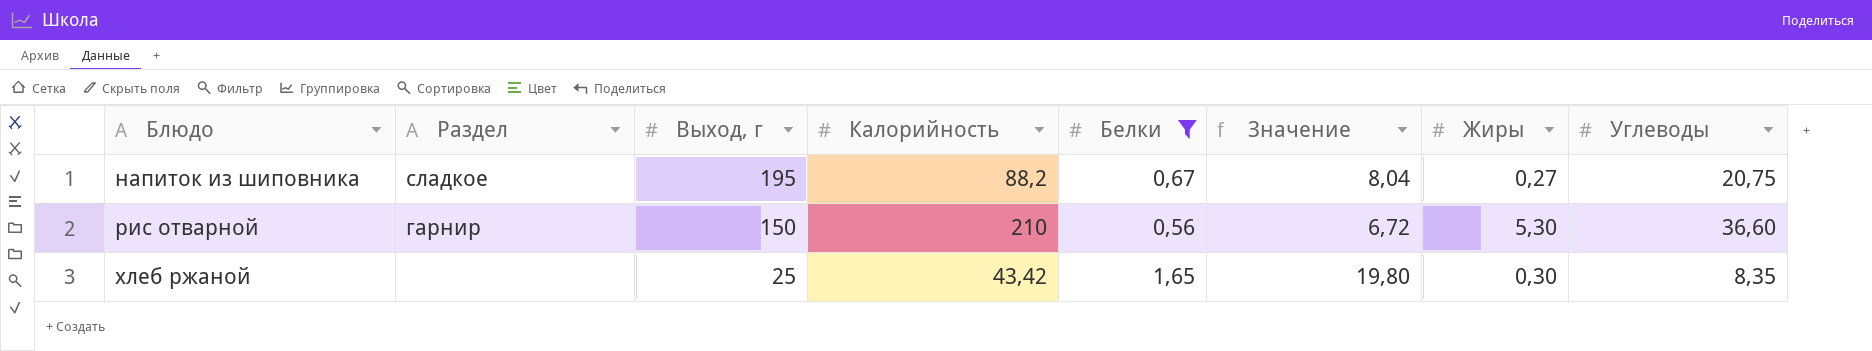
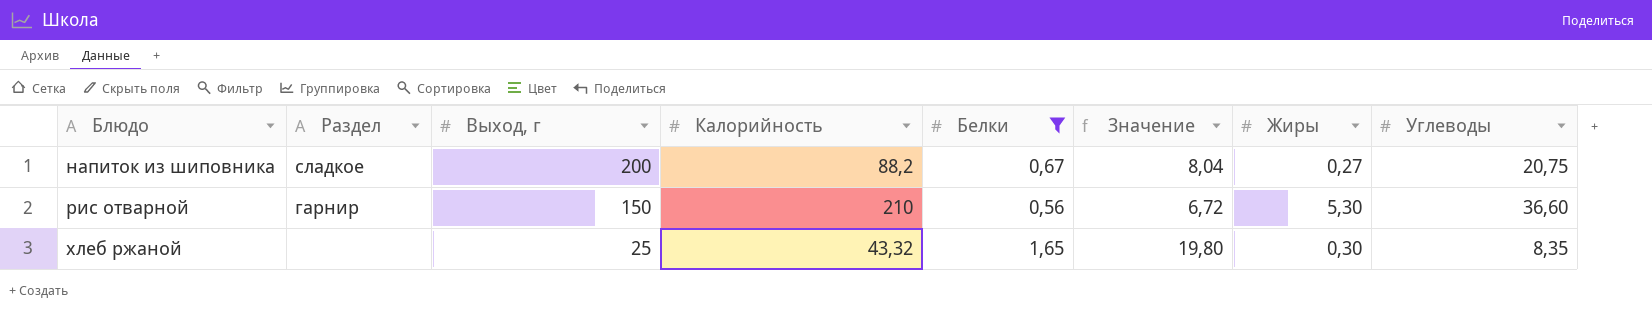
напиток из шиповника | Выход, г: 195 -> 200
хлеб ржаной | Калорийность: 43,42 -> 43,32

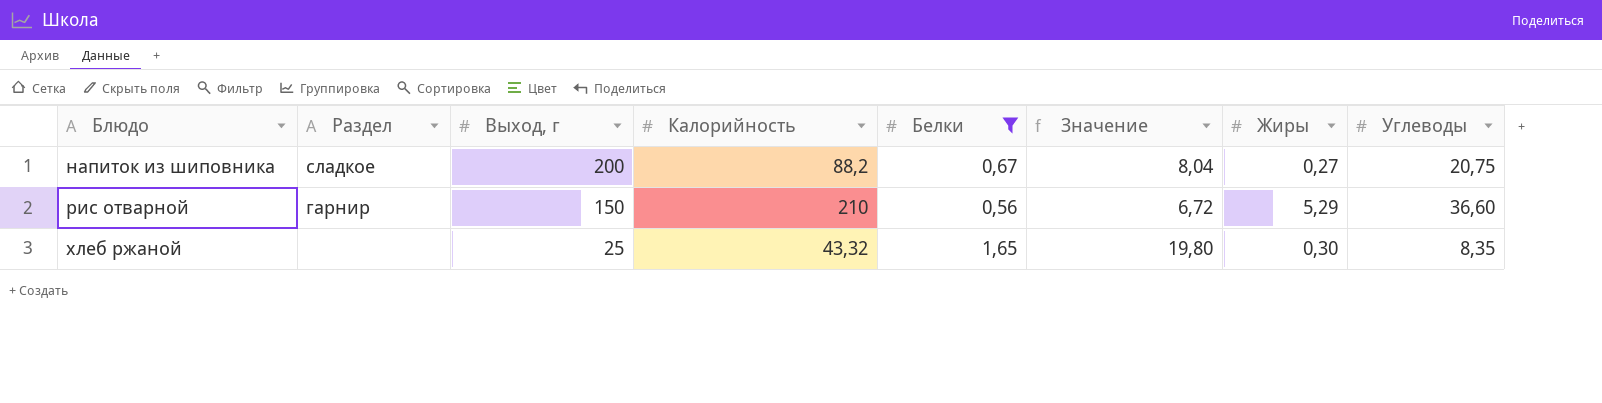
рис отварной | Жиры: 5,30 -> 5,29

